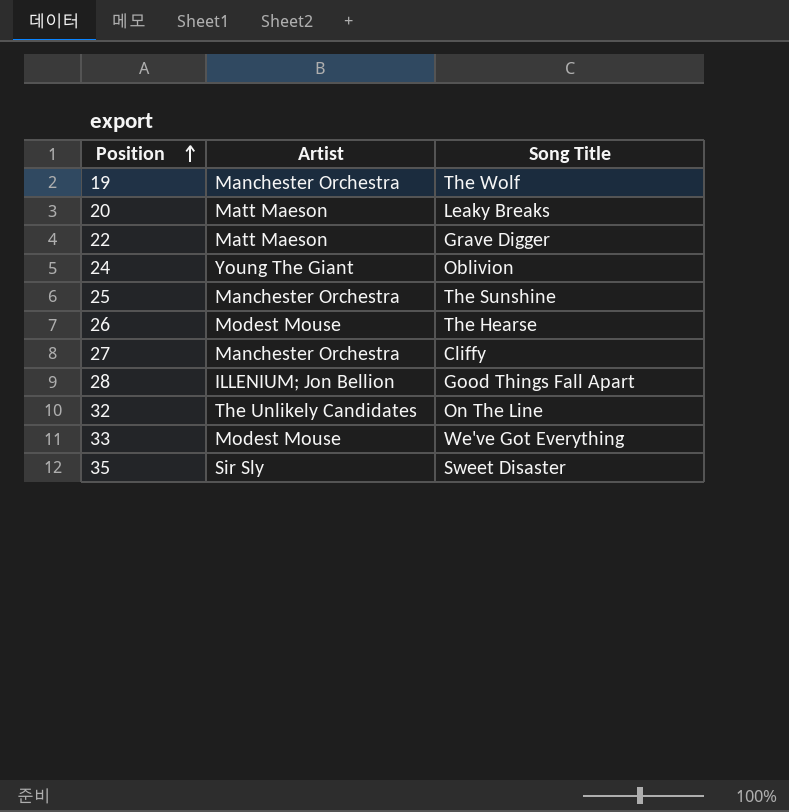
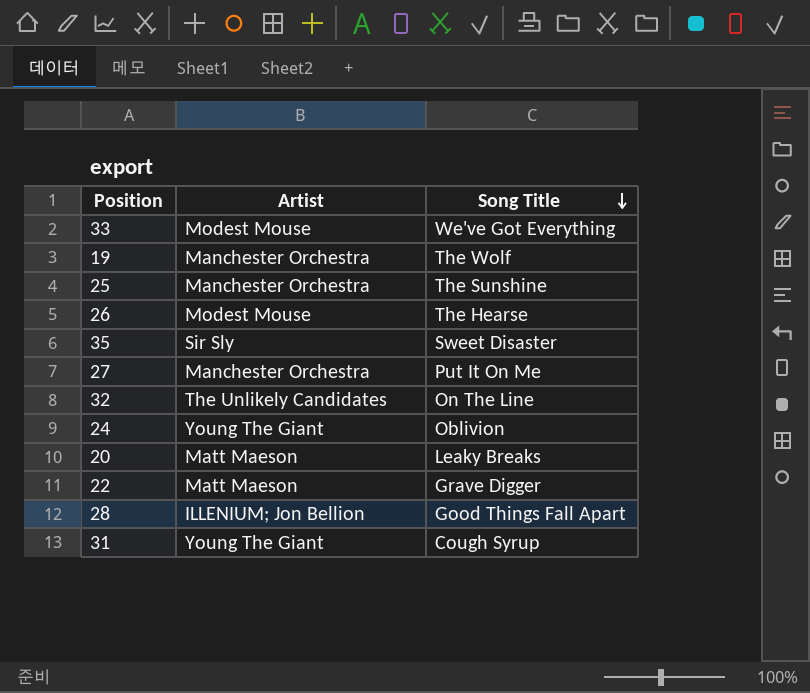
row order: Position ascending -> Song Title descending
27 | Song Title: Cliffy -> Put It On Me
row 31: none -> Young The Giant | Cough Syrup

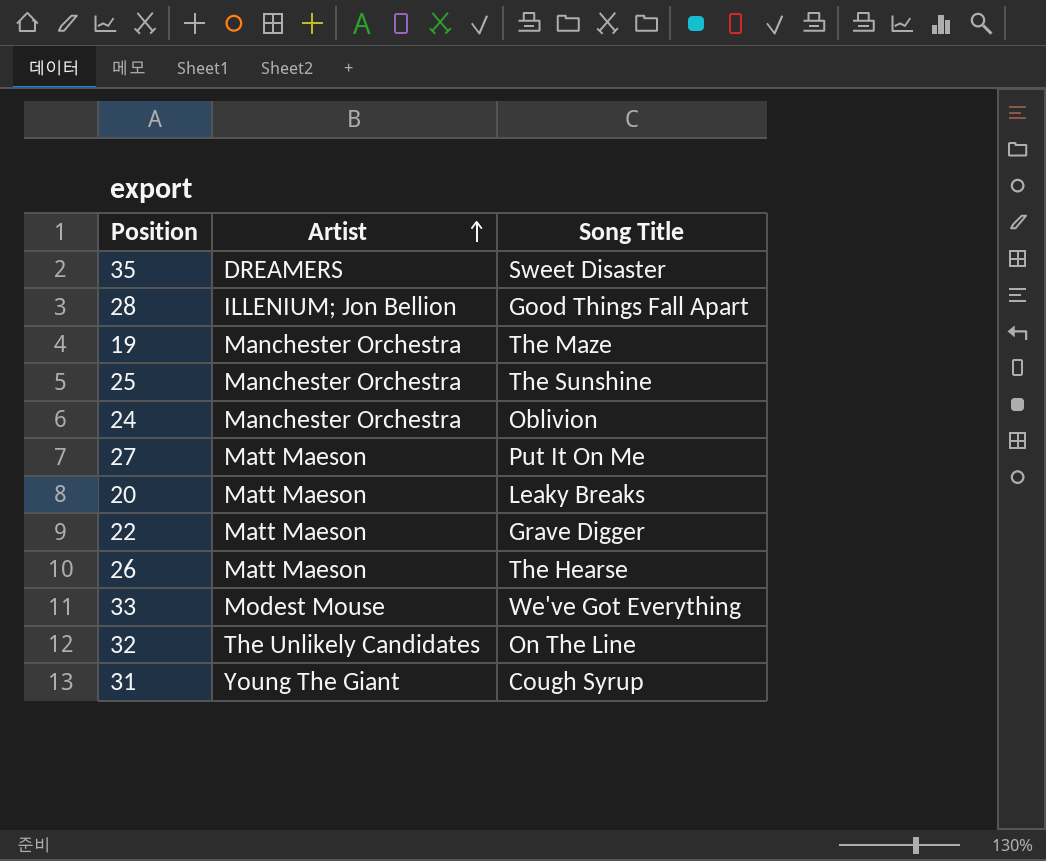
row order: Song Title descending -> Artist ascending
35 | Artist: Sir Sly -> DREAMERS
19 | Song Title: The Wolf -> The Maze
24 | Artist: Young The Giant -> Manchester Orchestra
27 | Artist: Manchester Orchestra -> Matt Maeson
26 | Artist: Modest Mouse -> Matt Maeson

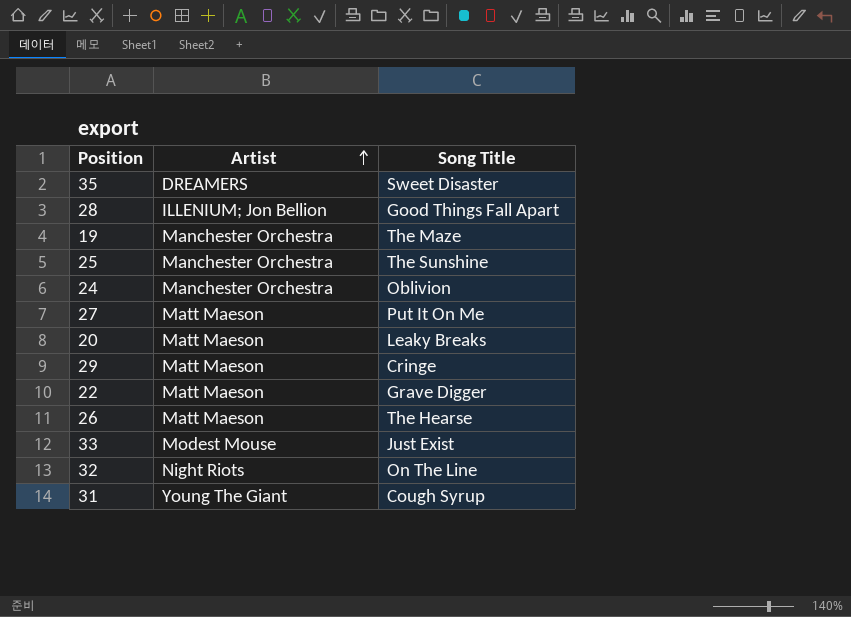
row 29: none -> Matt Maeson | Cringe
33 | Song Title: We've Got Everything -> Just Exist
32 | Artist: The Unlikely Candidates -> Night Riots

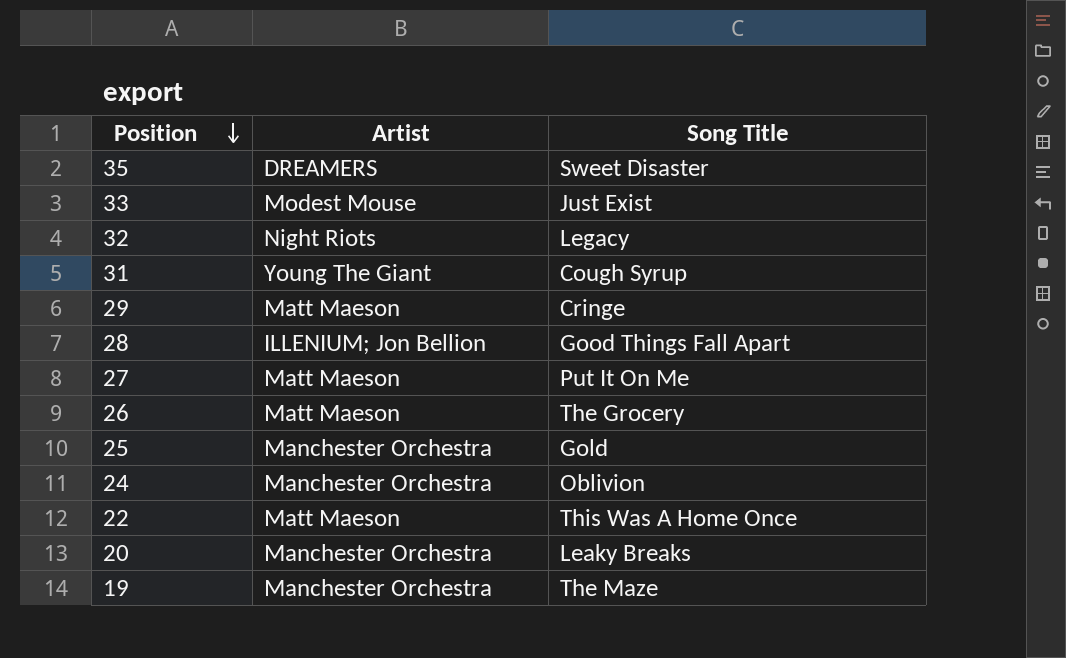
row order: Artist ascending -> Position descending
32 | Song Title: On The Line -> Legacy
26 | Song Title: The Hearse -> The Grocery
25 | Song Title: The Sunshine -> Gold
22 | Song Title: Grave Digger -> This Was A Home Once
20 | Artist: Matt Maeson -> Manchester Orchestra

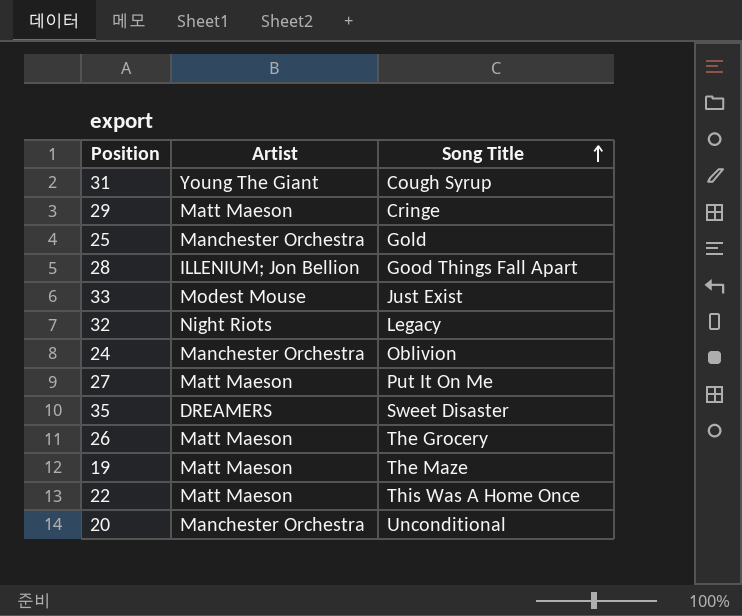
row order: Position descending -> Song Title ascending
19 | Artist: Manchester Orchestra -> Matt Maeson
20 | Song Title: Leaky Breaks -> Unconditional

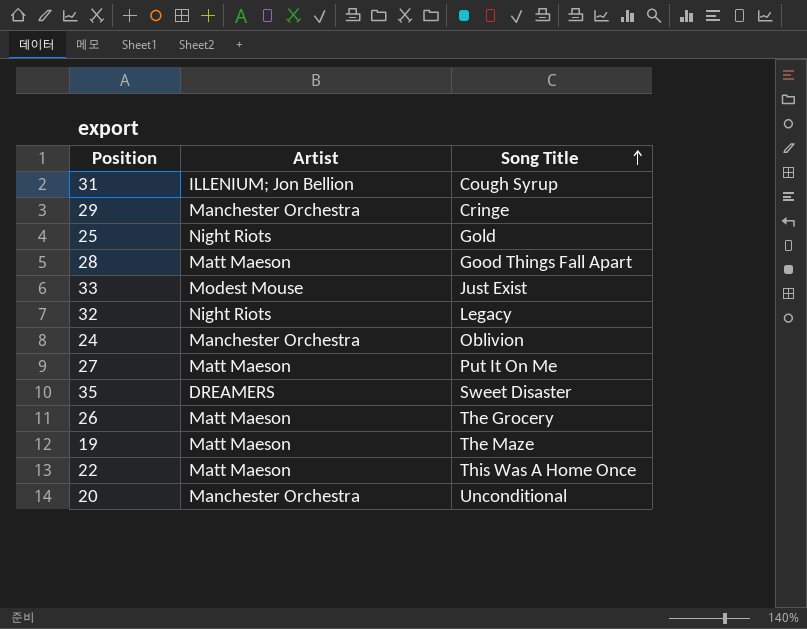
31 | Artist: Young The Giant -> ILLENIUM; Jon Bellion
29 | Artist: Matt Maeson -> Manchester Orchestra
25 | Artist: Manchester Orchestra -> Night Riots
28 | Artist: ILLENIUM; Jon Bellion -> Matt Maeson

